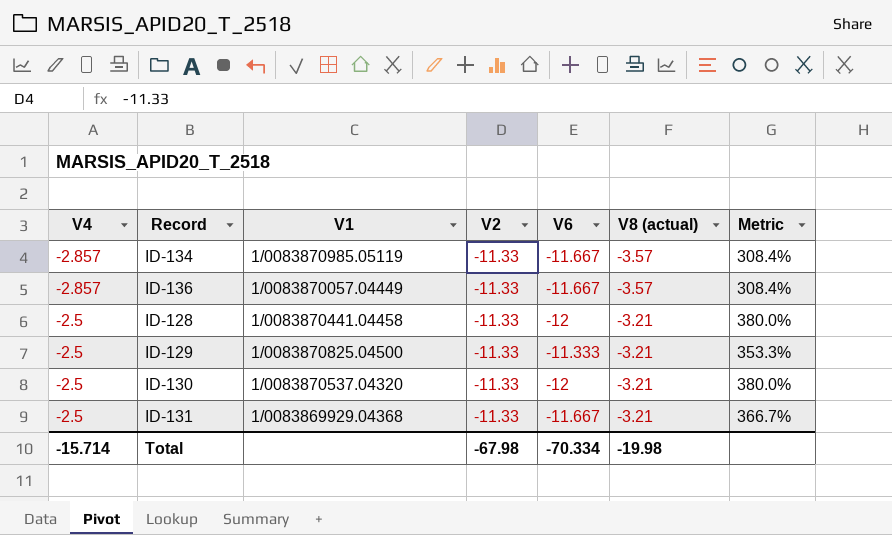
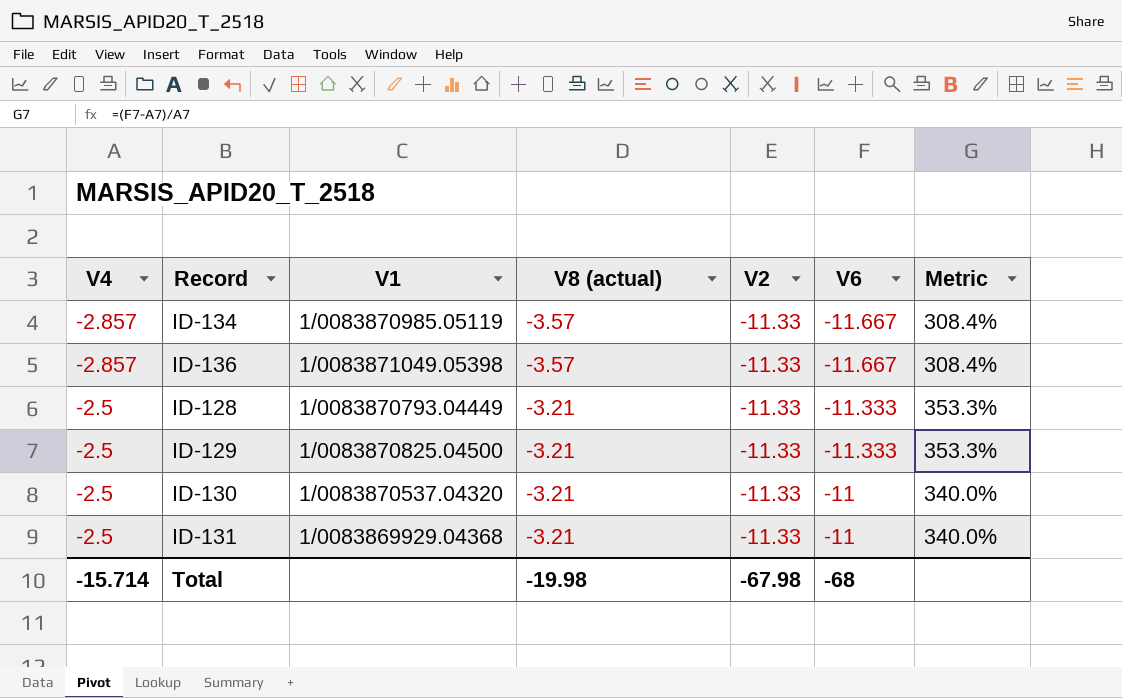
column V8 (actual) | position: 6 -> 4
ID-136 | V1: 1/0083870057.04449 -> 1/0083871049.05398
ID-128 | V1: 1/0083870441.04458 -> 1/0083870793.04449
ID-128 | V6: -12 -> -11.333
ID-128 | Metric: 380.0% -> 353.3%
ID-130 | V6: -12 -> -11
ID-130 | Metric: 380.0% -> 340.0%
ID-131 | V6: -11.667 -> -11
ID-131 | Metric: 366.7% -> 340.0%
Total | V6: -70.334 -> -68

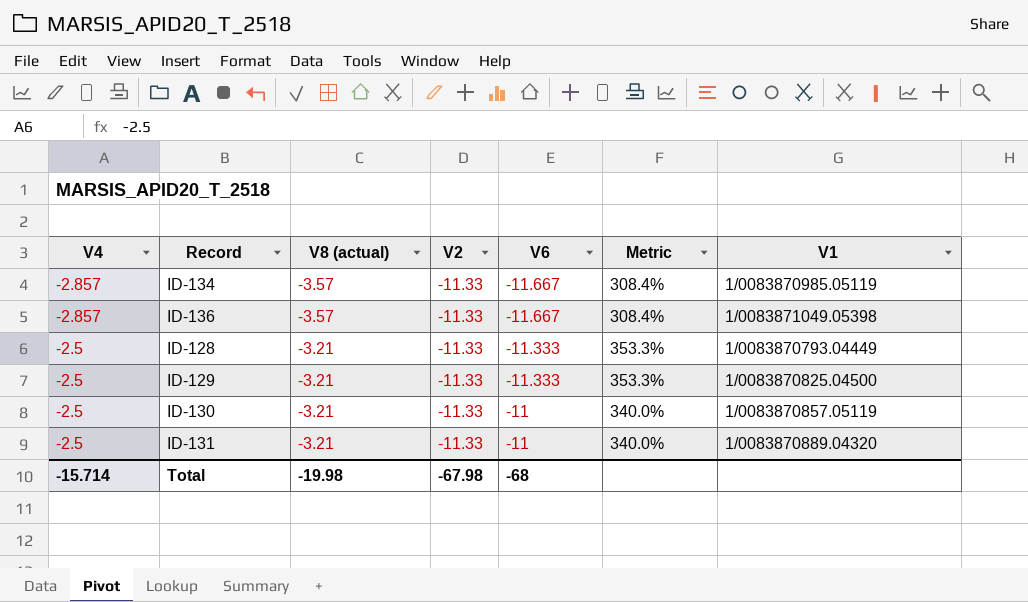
column V1 | position: 3 -> 7
ID-130 | V1: 1/0083870537.04320 -> 1/0083870857.05119
ID-131 | V1: 1/0083869929.04368 -> 1/0083870889.04320

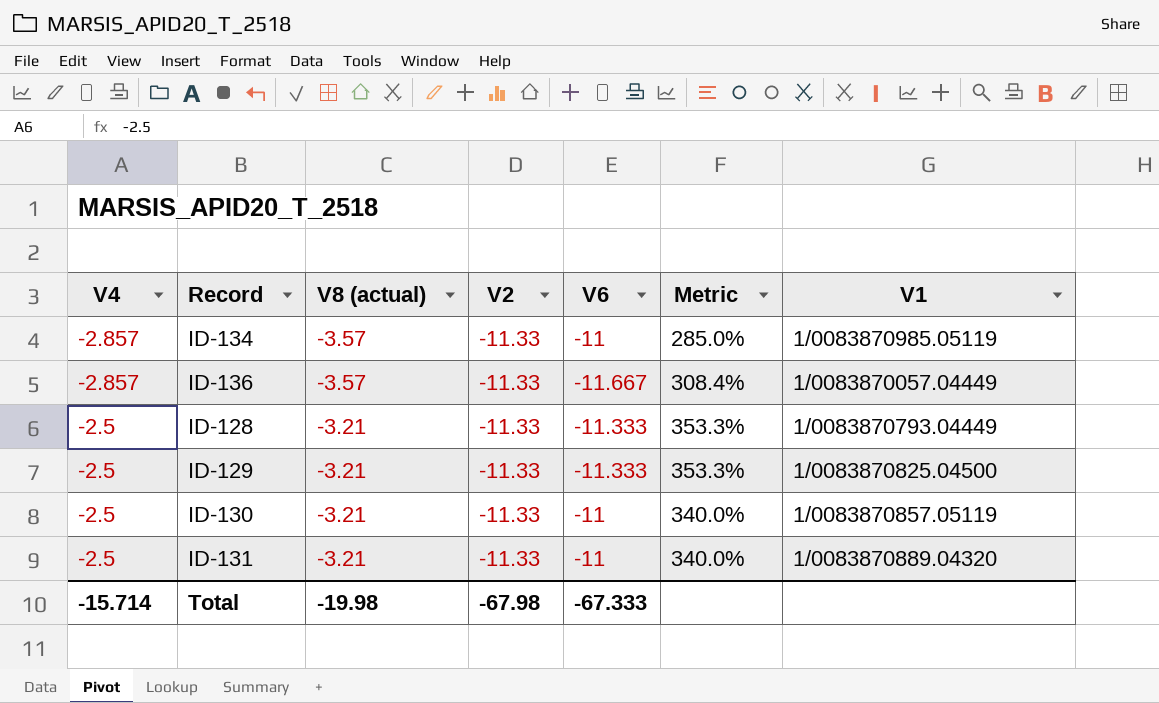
ID-134 | V6: -11.667 -> -11
ID-134 | Metric: 308.4% -> 285.0%
ID-136 | V1: 1/0083871049.05398 -> 1/0083870057.04449
Total | V6: -68 -> -67.333

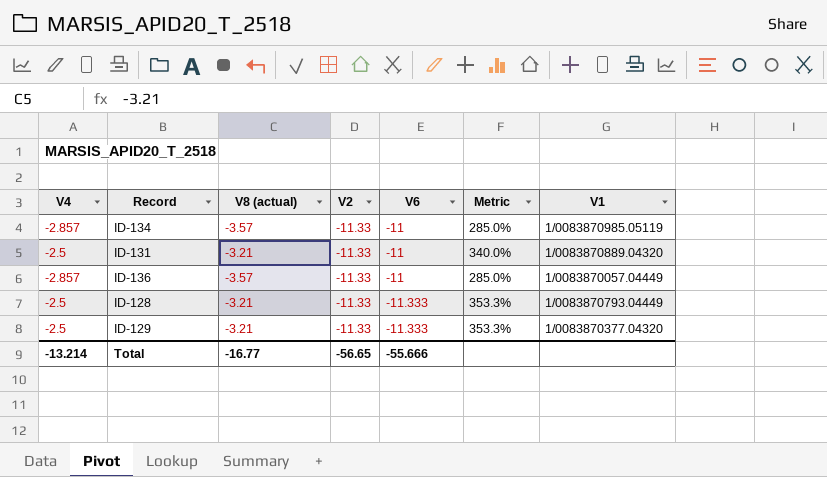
row order: V4 ascending -> V6 descending
row ID-130: -2.5 | -3.21 | -11.33 | -11 | 340.0% | 1/0083870857.05119 -> none
ID-136 | V6: -11.667 -> -11
ID-136 | Metric: 308.4% -> 285.0%
ID-129 | V1: 1/0083870825.04500 -> 1/0083870377.04320
Total | V4: -15.714 -> -13.214
Total | V8 (actual): -19.98 -> -16.77
Total | V2: -67.98 -> -56.65
Total | V6: -67.333 -> -55.666

